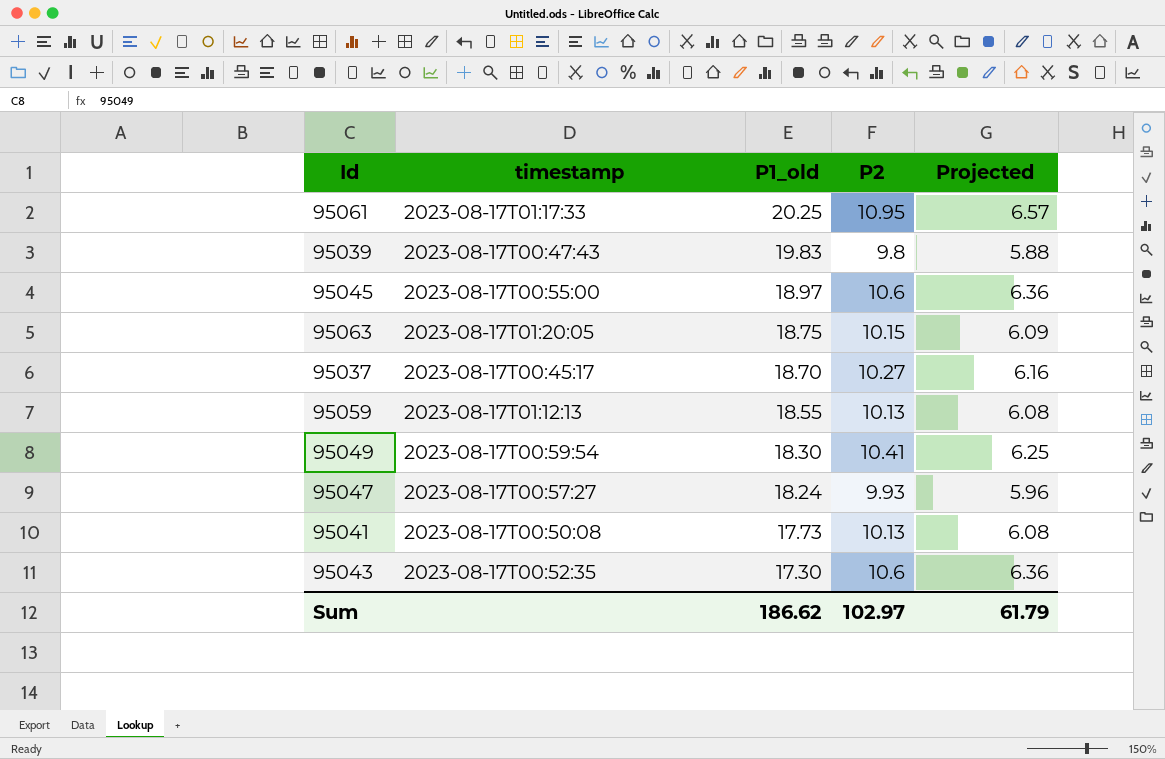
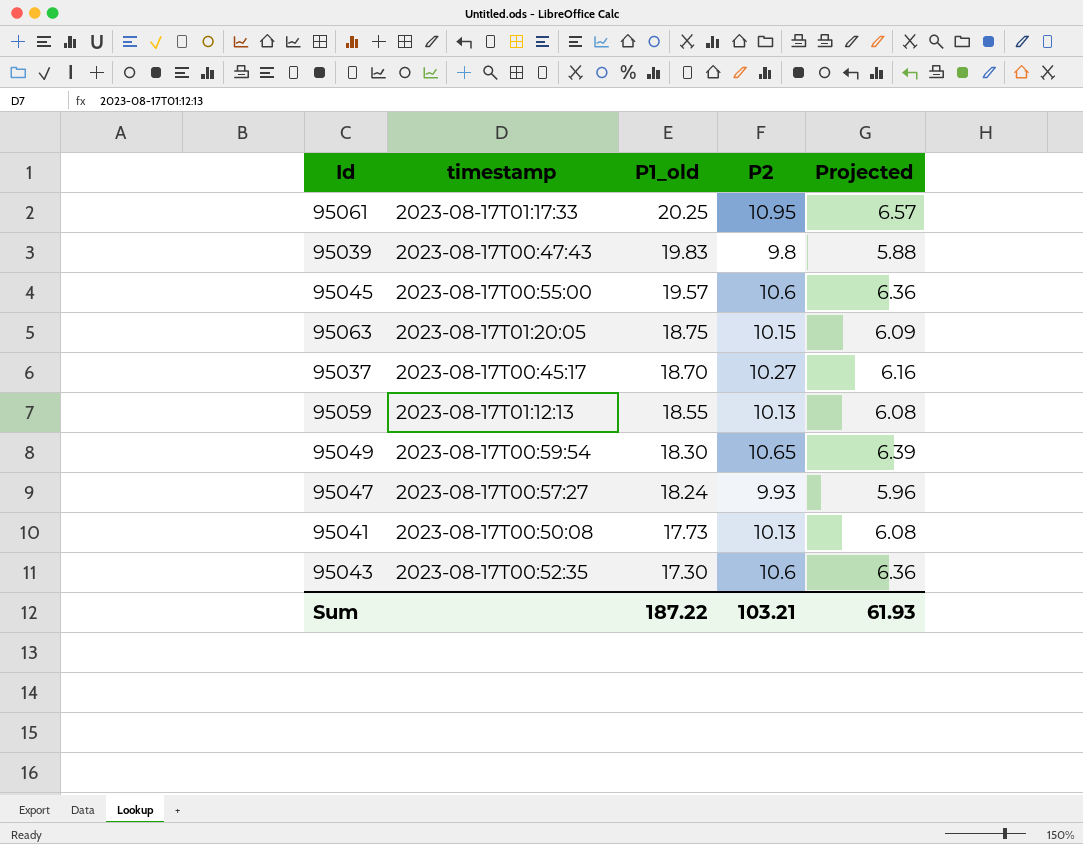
95045 | P1_old: 18.97 -> 19.57
95049 | P2: 10.41 -> 10.65
95049 | Projected: 6.25 -> 6.39
Sum | P1_old: 186.62 -> 187.22
Sum | P2: 102.97 -> 103.21
Sum | Projected: 61.79 -> 61.93

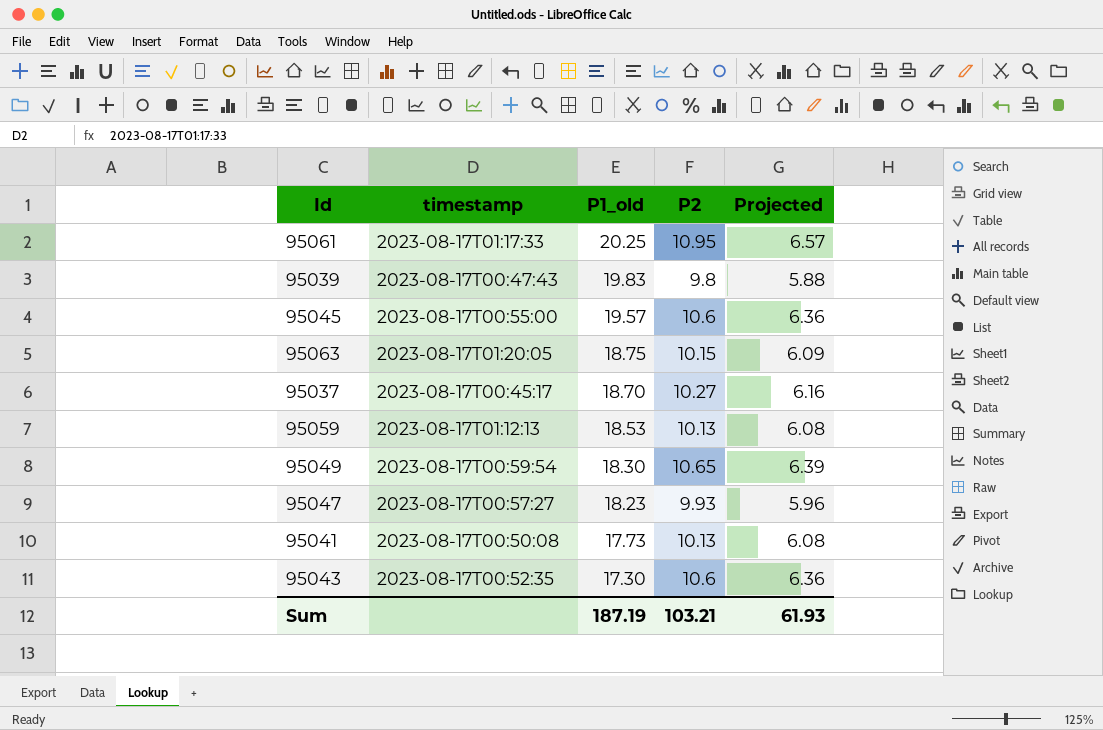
95059 | P1_old: 18.55 -> 18.53
95047 | P1_old: 18.24 -> 18.23
Sum | P1_old: 187.22 -> 187.19

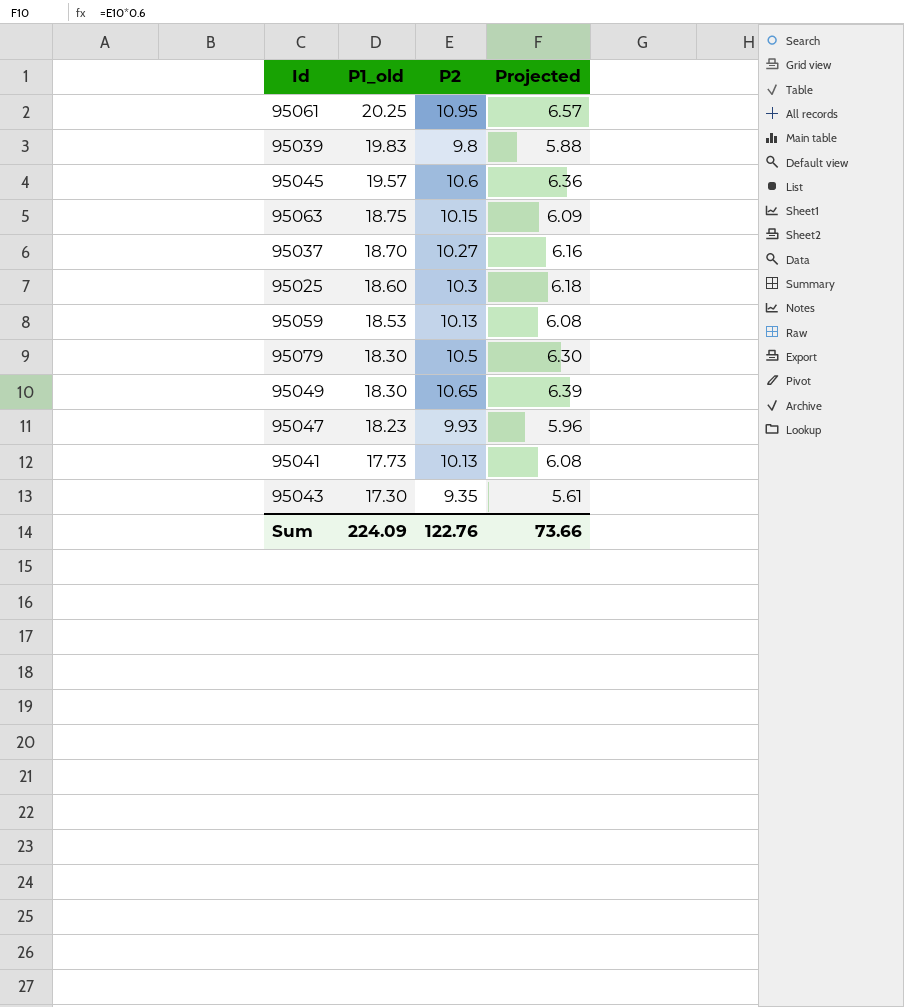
column timestamp | position: 2 -> none
row 95025: none -> 18.60 | 10.3 | 6.18
row 95079: none -> 18.30 | 10.5 | 6.30
95043 | P2: 10.6 -> 9.35
95043 | Projected: 6.36 -> 5.61
Sum | P1_old: 187.19 -> 224.09
Sum | P2: 103.21 -> 122.76
Sum | Projected: 61.93 -> 73.66

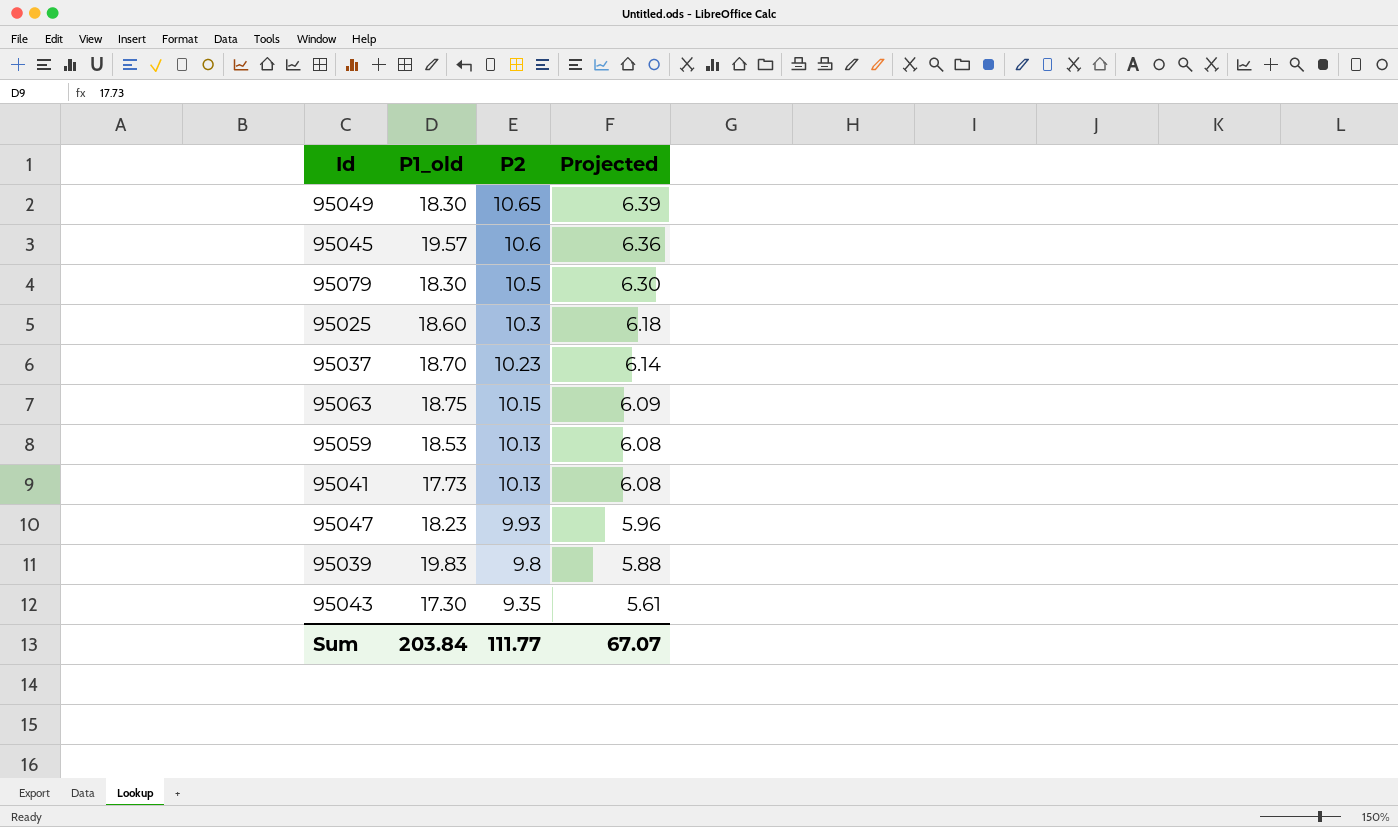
row order: P1_old descending -> P2 descending
row 95061: 20.25 | 10.95 | 6.57 -> none
95037 | P2: 10.27 -> 10.23
95037 | Projected: 6.16 -> 6.14
Sum | P1_old: 224.09 -> 203.84
Sum | P2: 122.76 -> 111.77
Sum | Projected: 73.66 -> 67.07

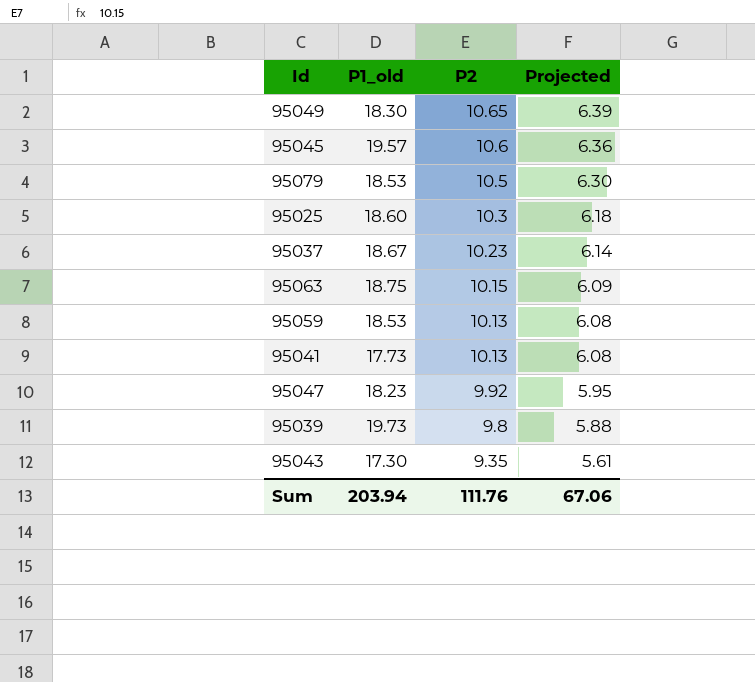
95079 | P1_old: 18.30 -> 18.53
95037 | P1_old: 18.70 -> 18.67
95047 | P2: 9.93 -> 9.92
95047 | Projected: 5.96 -> 5.95
95039 | P1_old: 19.83 -> 19.73
Sum | P1_old: 203.84 -> 203.94
Sum | P2: 111.77 -> 111.76
Sum | Projected: 67.07 -> 67.06

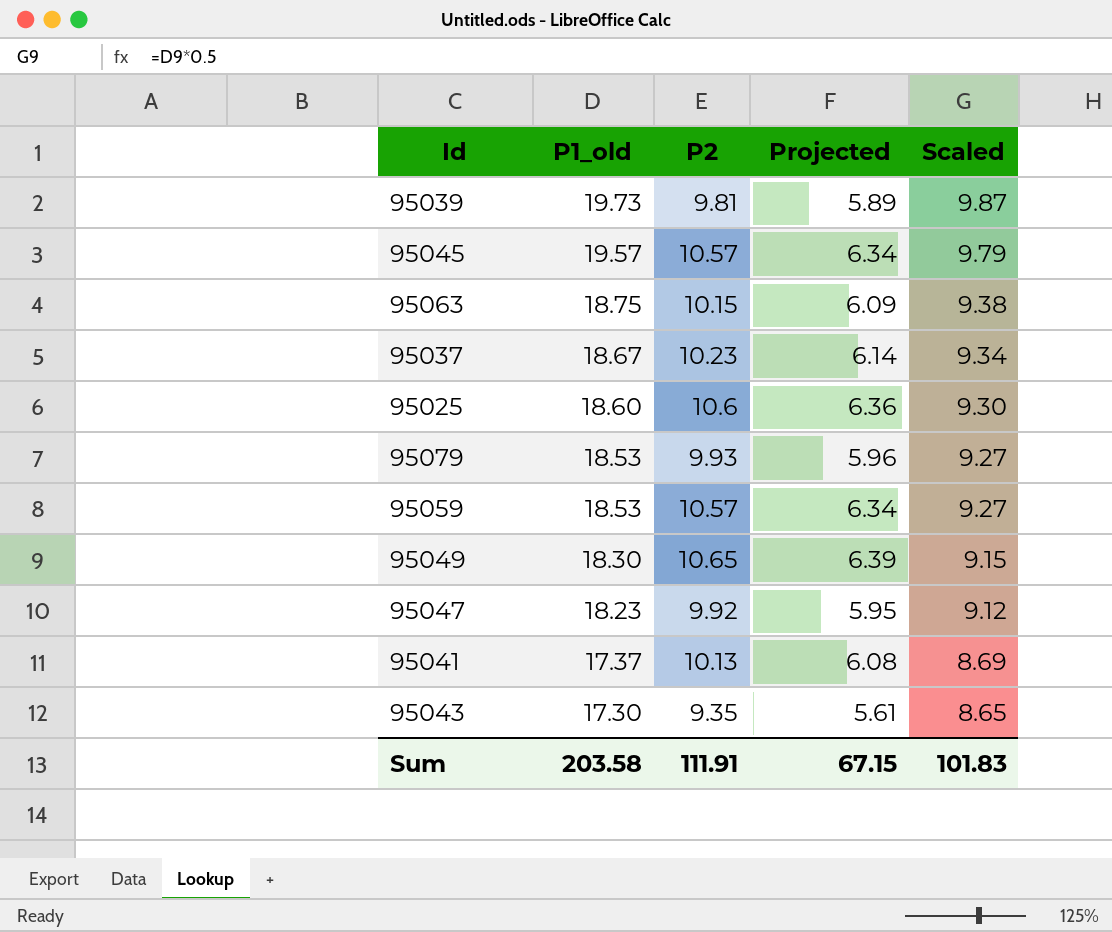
row order: P2 descending -> P1_old descending
column Scaled | formula: none -> [P1_old] * 0.5
95039 | P2: 9.8 -> 9.81
95039 | Projected: 5.88 -> 5.89
95045 | P2: 10.6 -> 10.57
95045 | Projected: 6.36 -> 6.34
95025 | P2: 10.3 -> 10.6
95025 | Projected: 6.18 -> 6.36
95079 | P2: 10.5 -> 9.93
95079 | Projected: 6.30 -> 5.96
95059 | P2: 10.13 -> 10.57
95059 | Projected: 6.08 -> 6.34
95041 | P1_old: 17.73 -> 17.37
Sum | P1_old: 203.94 -> 203.58
Sum | P2: 111.76 -> 111.91
Sum | Projected: 67.06 -> 67.15

